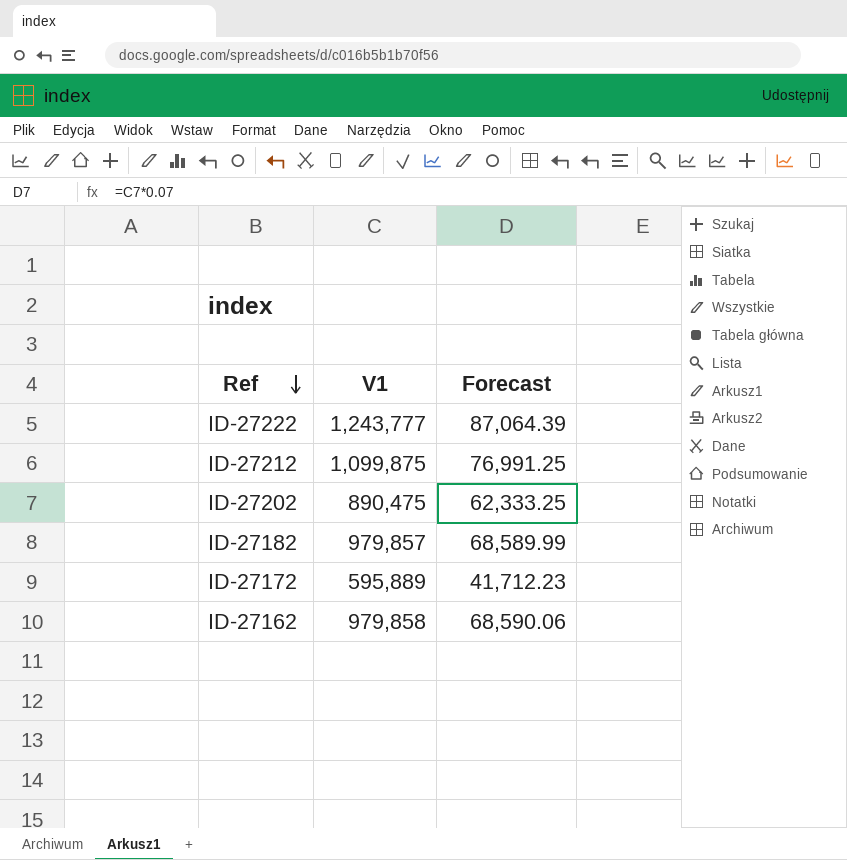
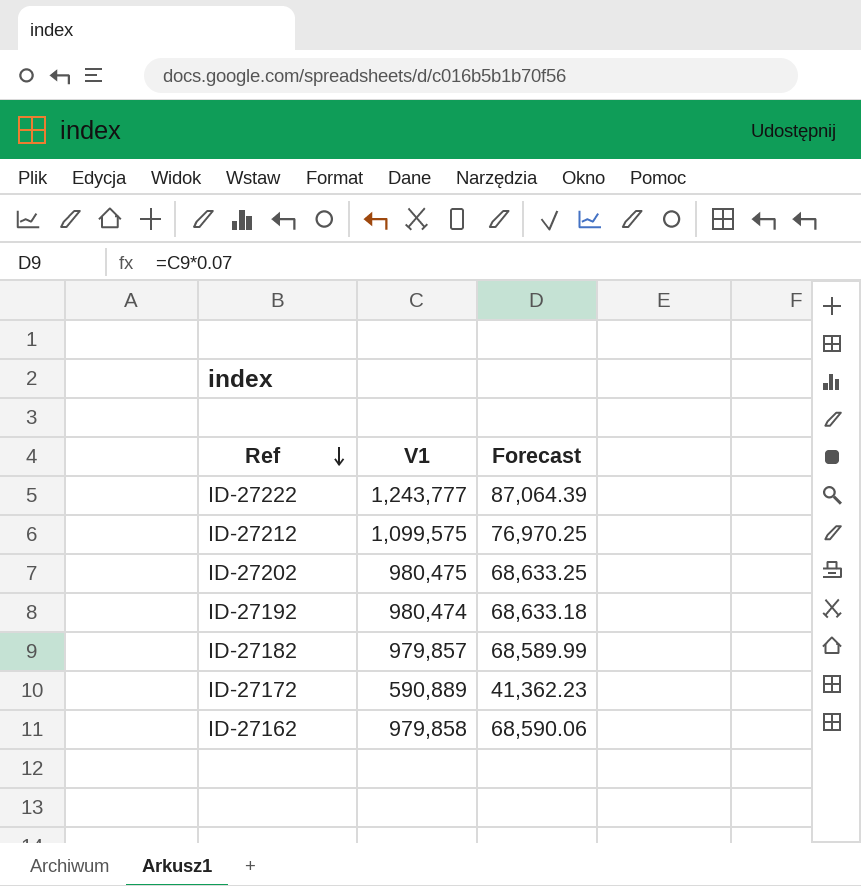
ID-27212 | V1: 1,099,875 -> 1,099,575
ID-27212 | Forecast: 76,991.25 -> 76,970.25
ID-27202 | V1: 890,475 -> 980,475
ID-27202 | Forecast: 62,333.25 -> 68,633.25
row ID-27192: none -> 980,474 | 68,633.18
ID-27172 | V1: 595,889 -> 590,889
ID-27172 | Forecast: 41,712.23 -> 41,362.23

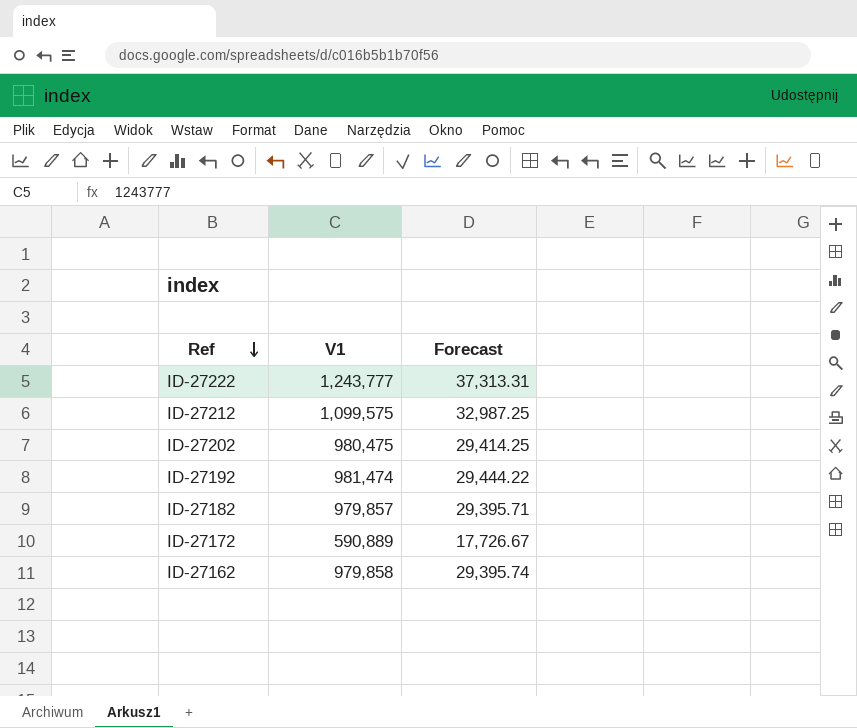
column Forecast | formula: [V1] * 0.07 -> [V1] * 0.03
ID-27192 | V1: 980,474 -> 981,474

